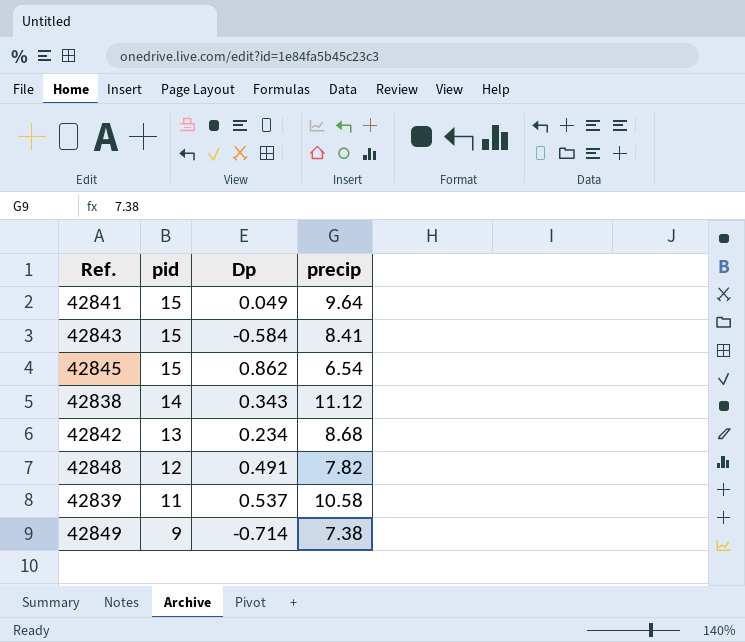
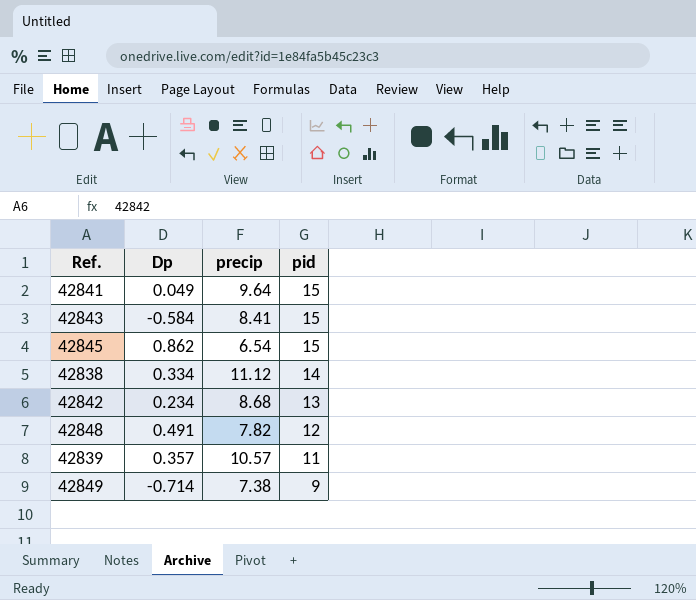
column pid | position: 2 -> 4
42838 | Dp: 0.343 -> 0.334
42839 | Dp: 0.537 -> 0.357
42839 | precip: 10.58 -> 10.57

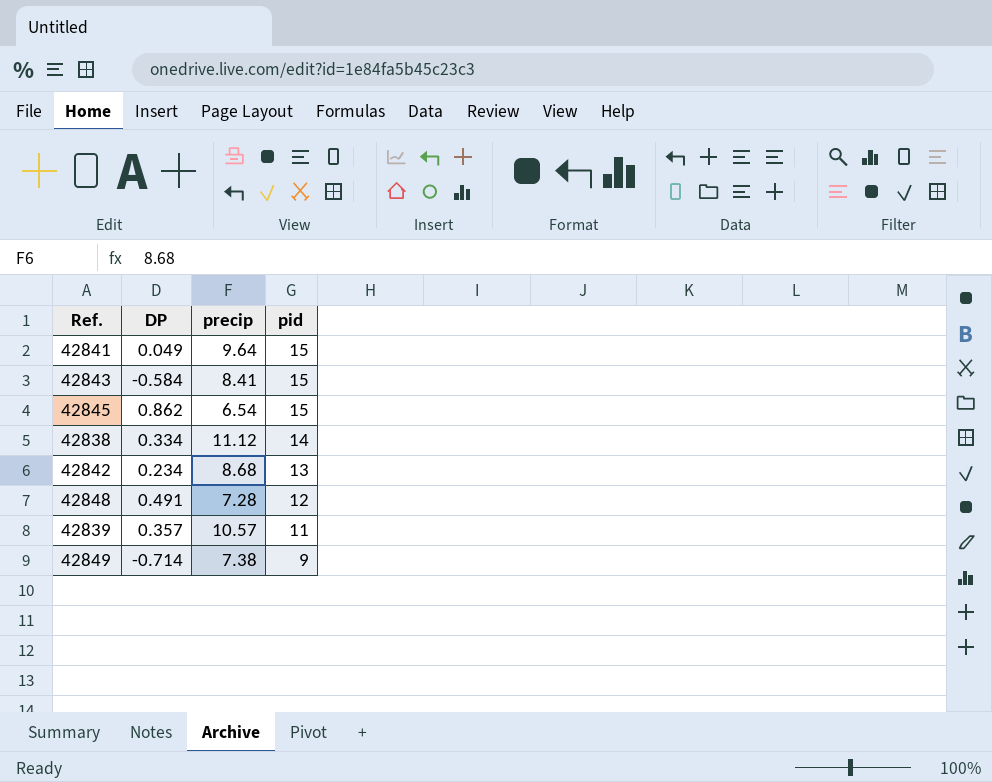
column name: Dp -> DP
42848 | precip: 7.82 -> 7.28

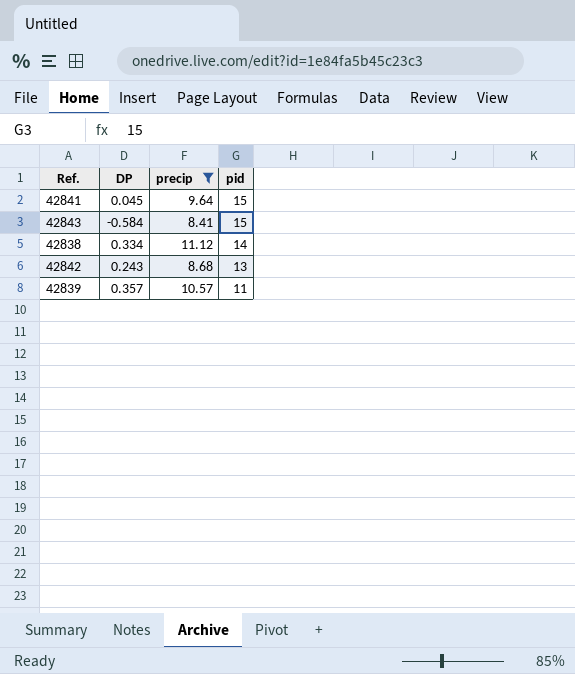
filter: none -> precip >= 8.41
42841 | DP: 0.049 -> 0.045
42842 | DP: 0.234 -> 0.243

